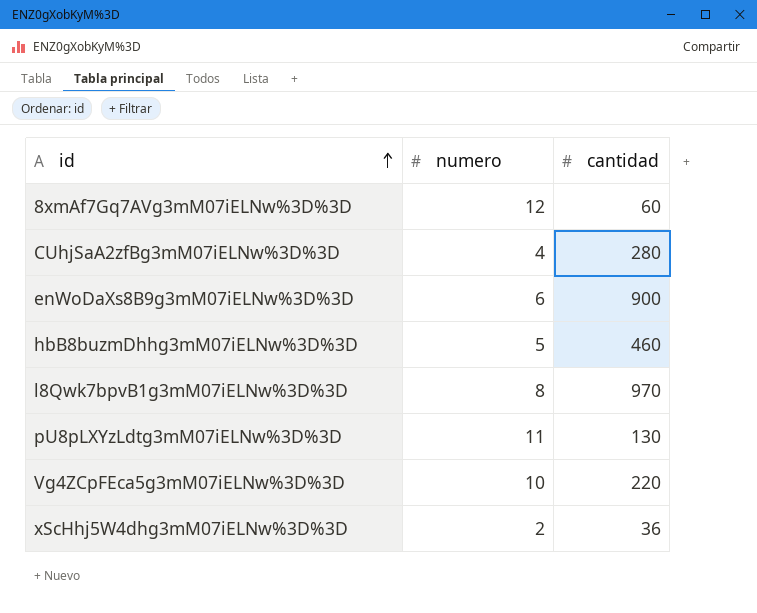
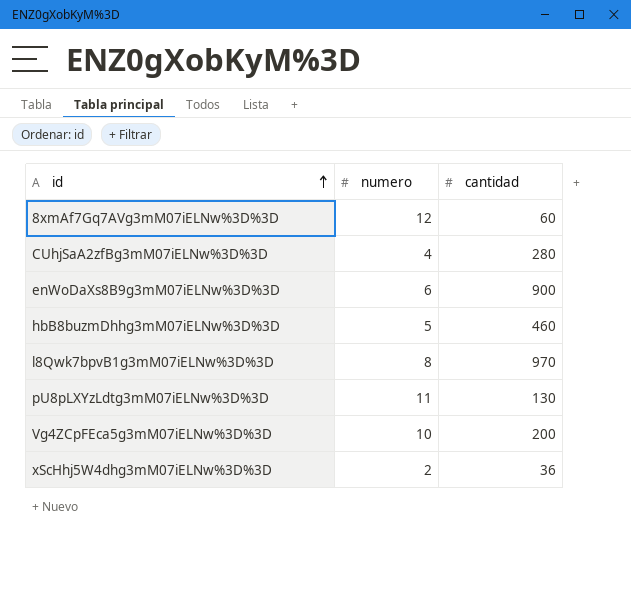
Vg4ZCpFEca5g3mM07iELNw%3D%3D | cantidad: 220 -> 200

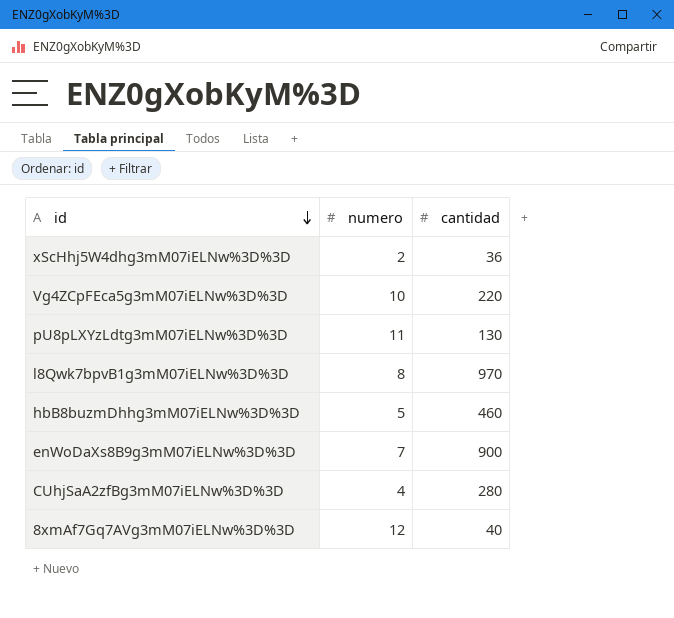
row order: id ascending -> id descending
Vg4ZCpFEca5g3mM07iELNw%3D%3D | cantidad: 200 -> 220
enWoDaXs8B9g3mM07iELNw%3D%3D | numero: 6 -> 7
8xmAf7Gq7AVg3mM07iELNw%3D%3D | cantidad: 60 -> 40

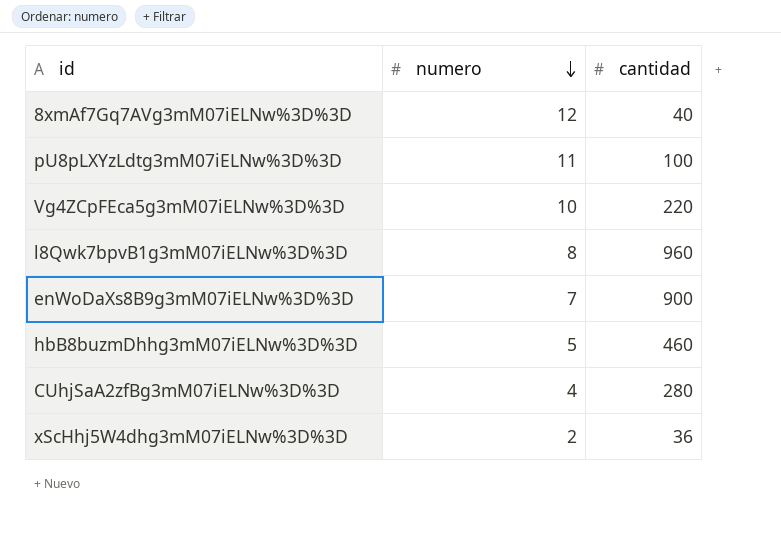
row order: id descending -> numero descending
pU8pLXYzLdtg3mM07iELNw%3D%3D | cantidad: 130 -> 100
l8Qwk7bpvB1g3mM07iELNw%3D%3D | cantidad: 970 -> 960

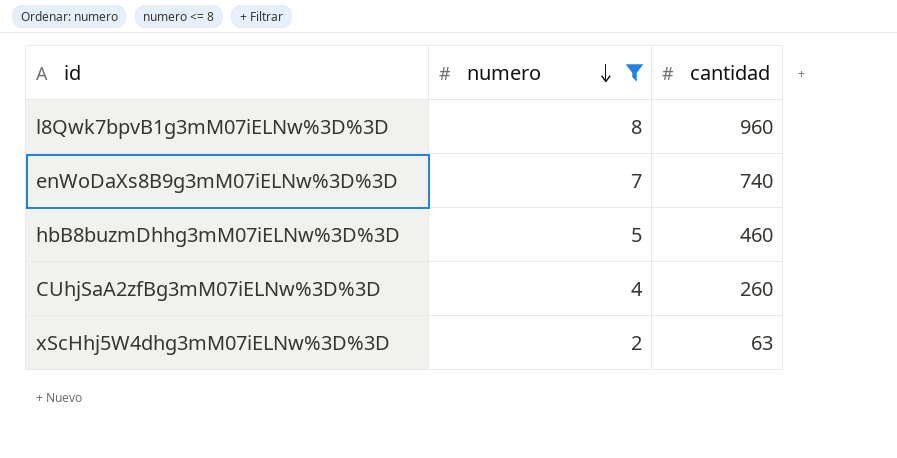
filter: none -> numero <= 8
enWoDaXs8B9g3mM07iELNw%3D%3D | cantidad: 900 -> 740
CUhjSaA2zfBg3mM07iELNw%3D%3D | cantidad: 280 -> 260
xScHhj5W4dhg3mM07iELNw%3D%3D | cantidad: 36 -> 63

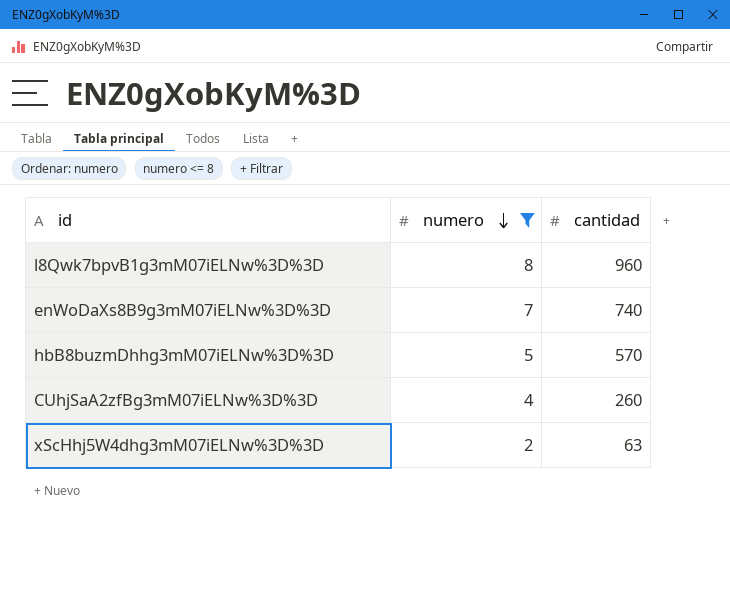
hbB8buzmDhhg3mM07iELNw%3D%3D | cantidad: 460 -> 570

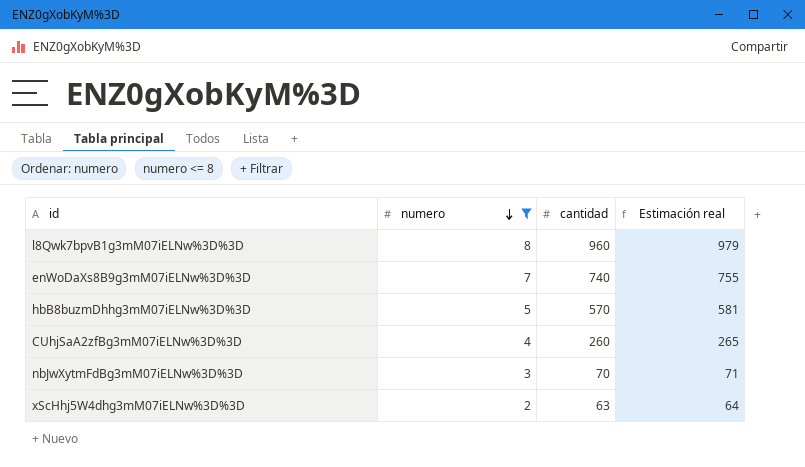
column Estimación real | formula: none -> [cantidad] * 1,02
row nbJwXytmFdBg3mM07iELNw%3D%3D: none -> 3 | 70 | 71

